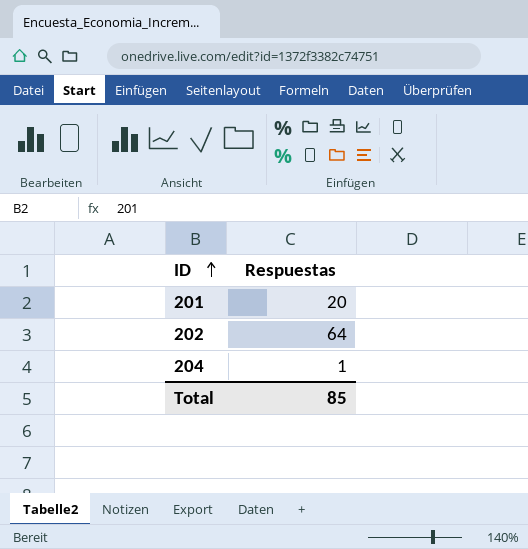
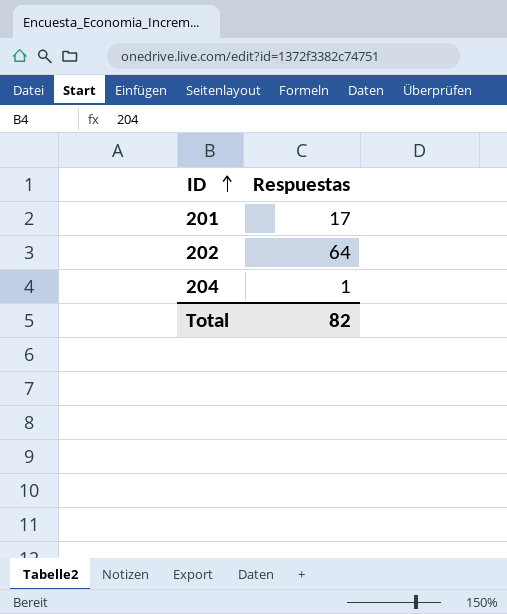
201 | Respuestas: 20 -> 17
Total | Respuestas: 85 -> 82

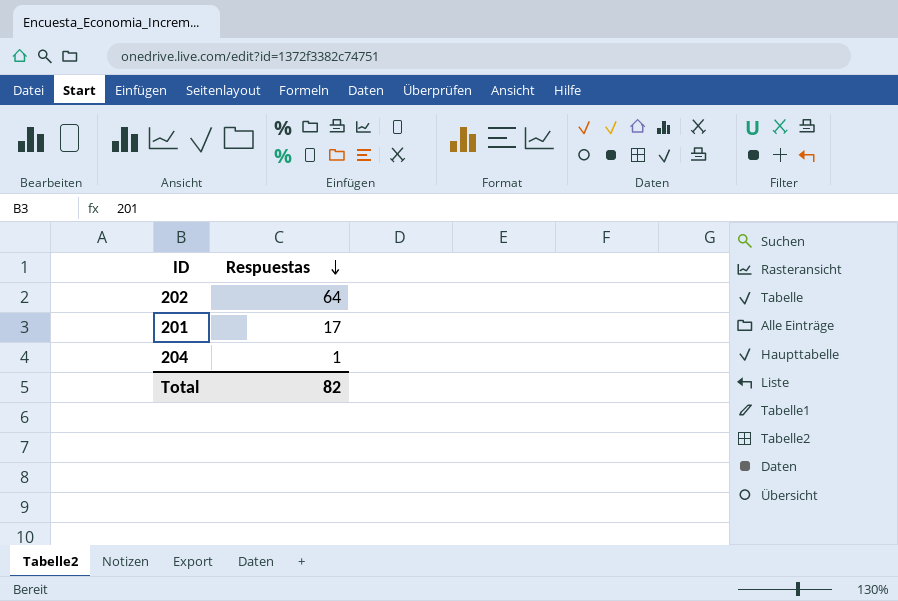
row order: ID ascending -> Respuestas descending

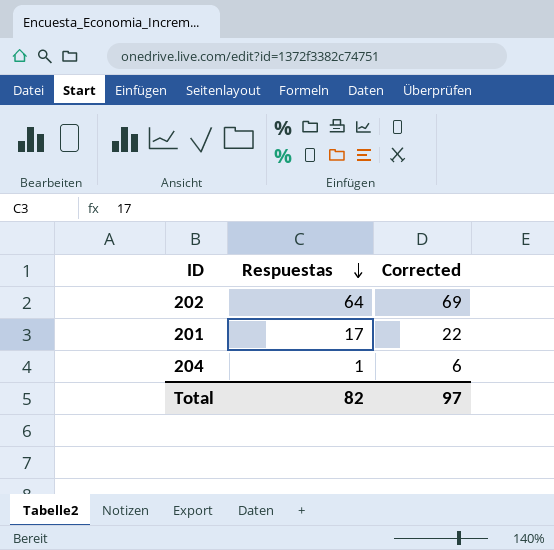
column Corrected | formula: none -> [Respuestas] + 5

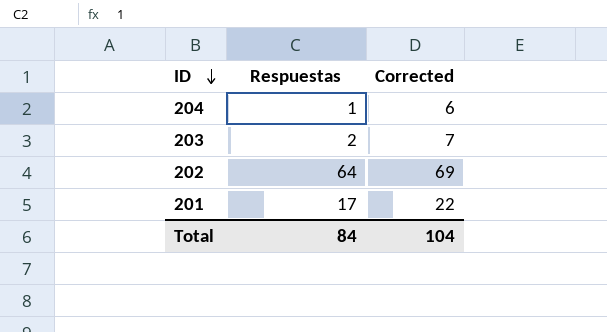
row order: Respuestas descending -> ID descending
row 203: none -> 2 | 7
Total | Respuestas: 82 -> 84
Total | Corrected: 97 -> 104

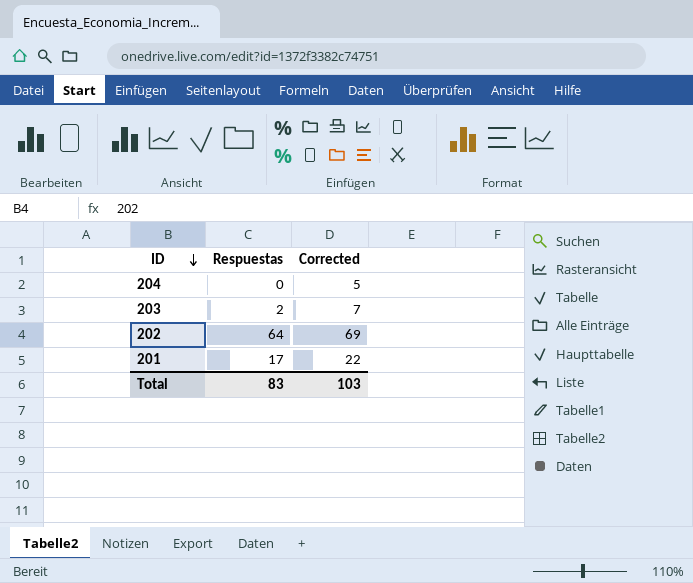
204 | Respuestas: 1 -> 0
204 | Corrected: 6 -> 5
Total | Respuestas: 84 -> 83
Total | Corrected: 104 -> 103

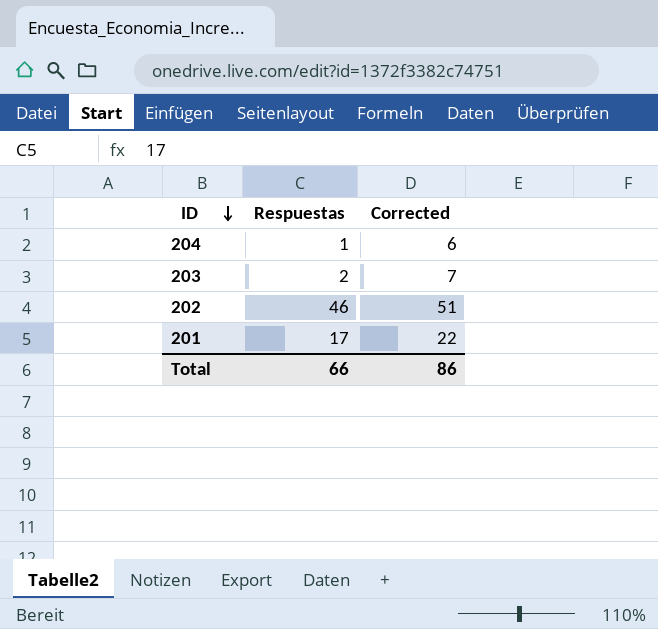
204 | Respuestas: 0 -> 1
204 | Corrected: 5 -> 6
202 | Respuestas: 64 -> 46
202 | Corrected: 69 -> 51
Total | Respuestas: 83 -> 66
Total | Corrected: 103 -> 86

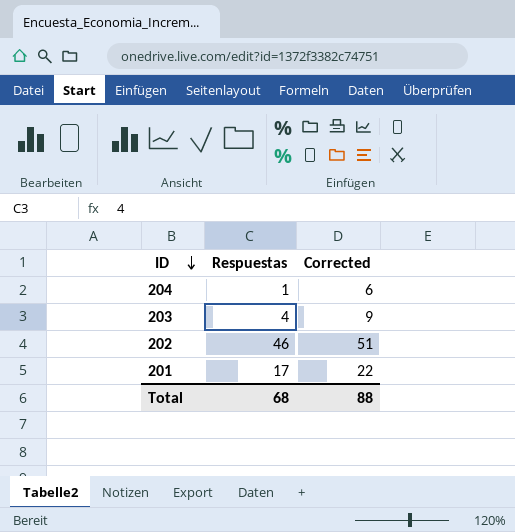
203 | Respuestas: 2 -> 4
203 | Corrected: 7 -> 9
Total | Respuestas: 66 -> 68
Total | Corrected: 86 -> 88

